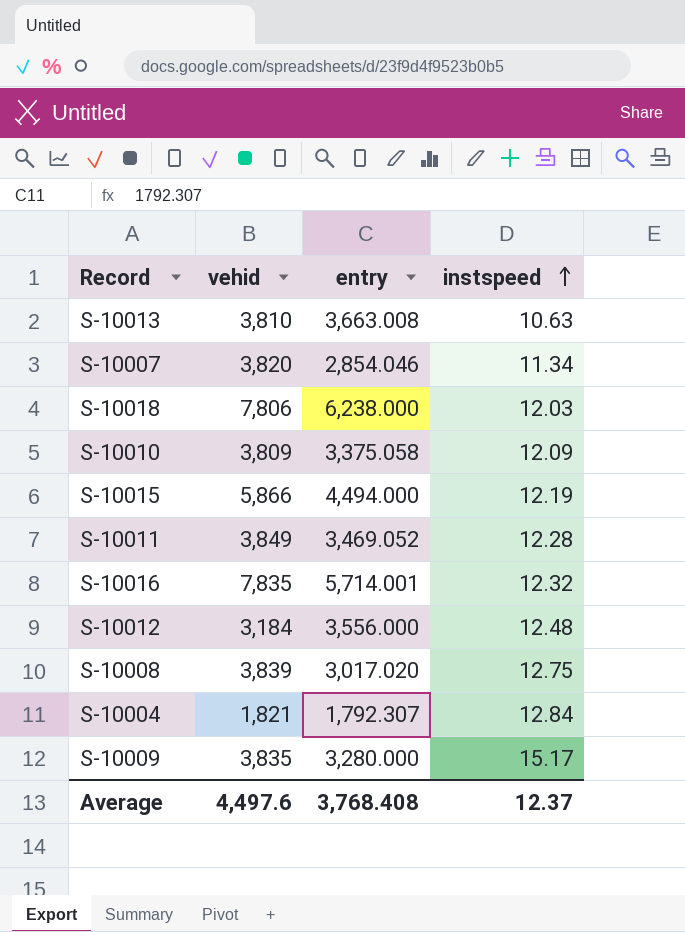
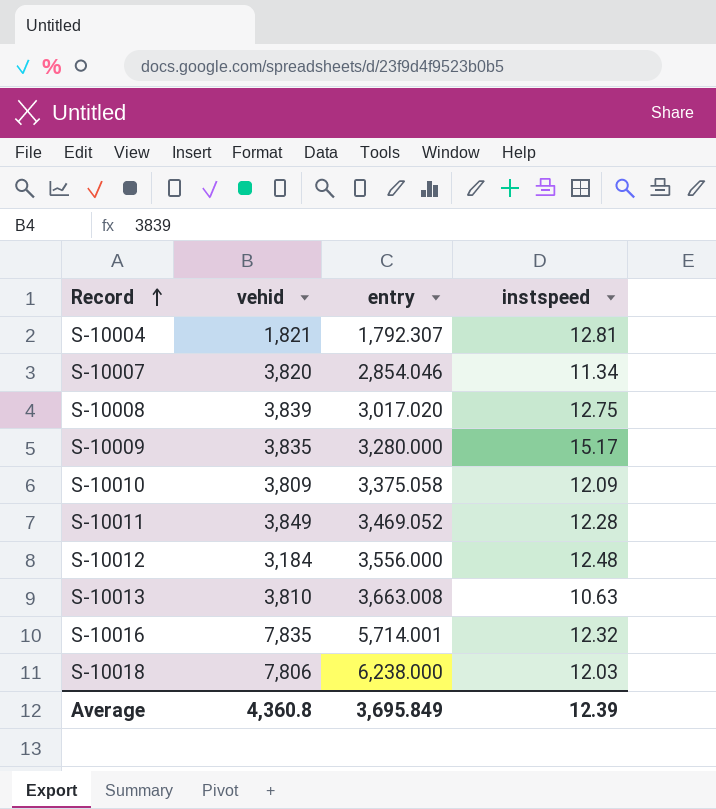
row order: instspeed ascending -> Record ascending
row S-10015: 5,866 | 4,494.000 | 12.19 -> none
S-10004 | instspeed: 12.84 -> 12.81
Average | vehid: 4,497.6 -> 4,360.8
Average | entry: 3,768.408 -> 3,695.849
Average | instspeed: 12.37 -> 12.39

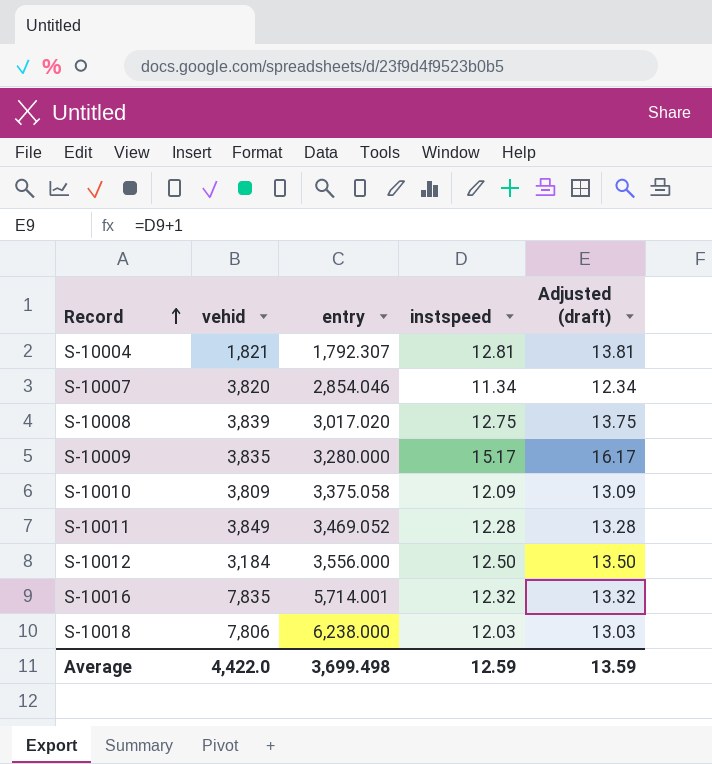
column Adjusted (draft) | formula: none -> [instspeed] + 1
row S-10013: 3,810 | 3,663.008 | 10.63 -> none
S-10012 | instspeed: 12.48 -> 12.50
Average | vehid: 4,360.8 -> 4,422.0
Average | entry: 3,695.849 -> 3,699.498
Average | instspeed: 12.39 -> 12.59

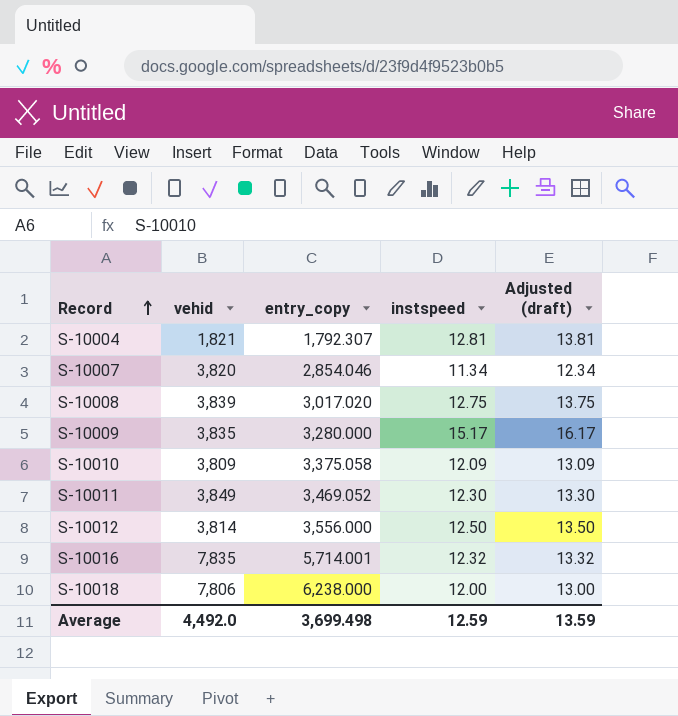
column name: entry -> entry_copy
S-10011 | instspeed: 12.28 -> 12.30
S-10011 | Adjusted (draft): 13.28 -> 13.30
S-10012 | vehid: 3,184 -> 3,814
S-10018 | instspeed: 12.03 -> 12.00
S-10018 | Adjusted (draft): 13.03 -> 13.00
Average | vehid: 4,422.0 -> 4,492.0

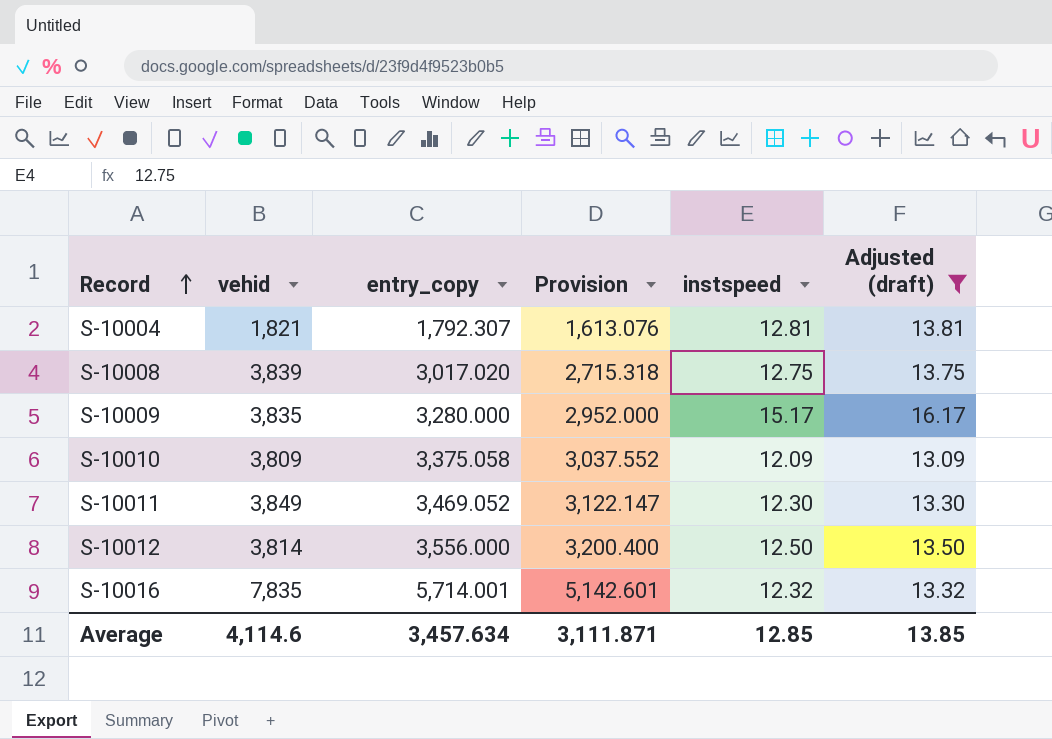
filter: none -> Adjusted (draft) >= 13.09
column Provision | formula: none -> [entry_copy] * 0.9
Average | vehid: 4,492.0 -> 4,114.6
Average | entry_copy: 3,699.498 -> 3,457.634
Average | instspeed: 12.59 -> 12.85
Average | Adjusted (draft): 13.59 -> 13.85

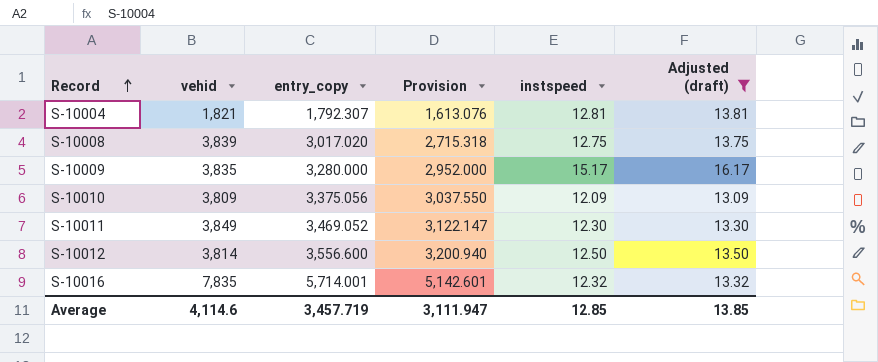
S-10010 | entry_copy: 3,375.058 -> 3,375.056
S-10010 | Provision: 3,037.552 -> 3,037.550
S-10012 | entry_copy: 3,556.000 -> 3,556.600
S-10012 | Provision: 3,200.400 -> 3,200.940
Average | entry_copy: 3,457.634 -> 3,457.719
Average | Provision: 3,111.871 -> 3,111.947

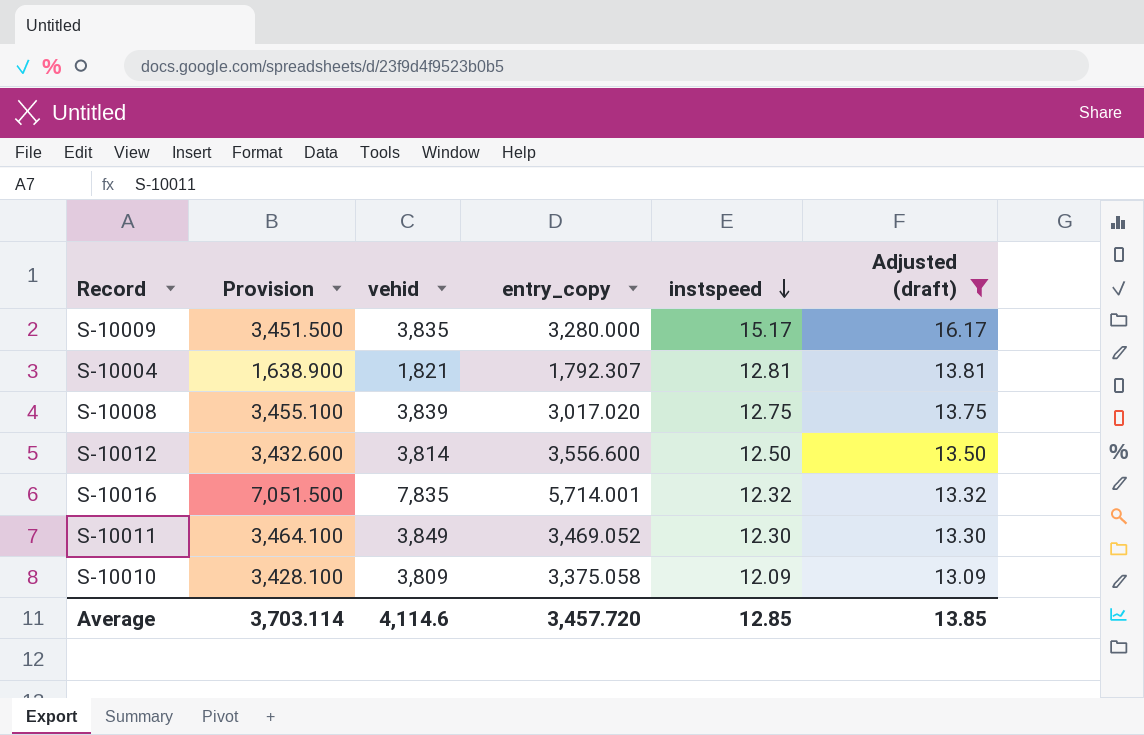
row order: Record ascending -> instspeed descending
column Provision | formula: [entry_copy] * 0.9 -> [vehid] * 0.9
column Provision | position: 4 -> 2
S-10010 | entry_copy: 3,375.056 -> 3,375.058
Average | Provision: 3,111.947 -> 3,703.114
Average | entry_copy: 3,457.719 -> 3,457.720

